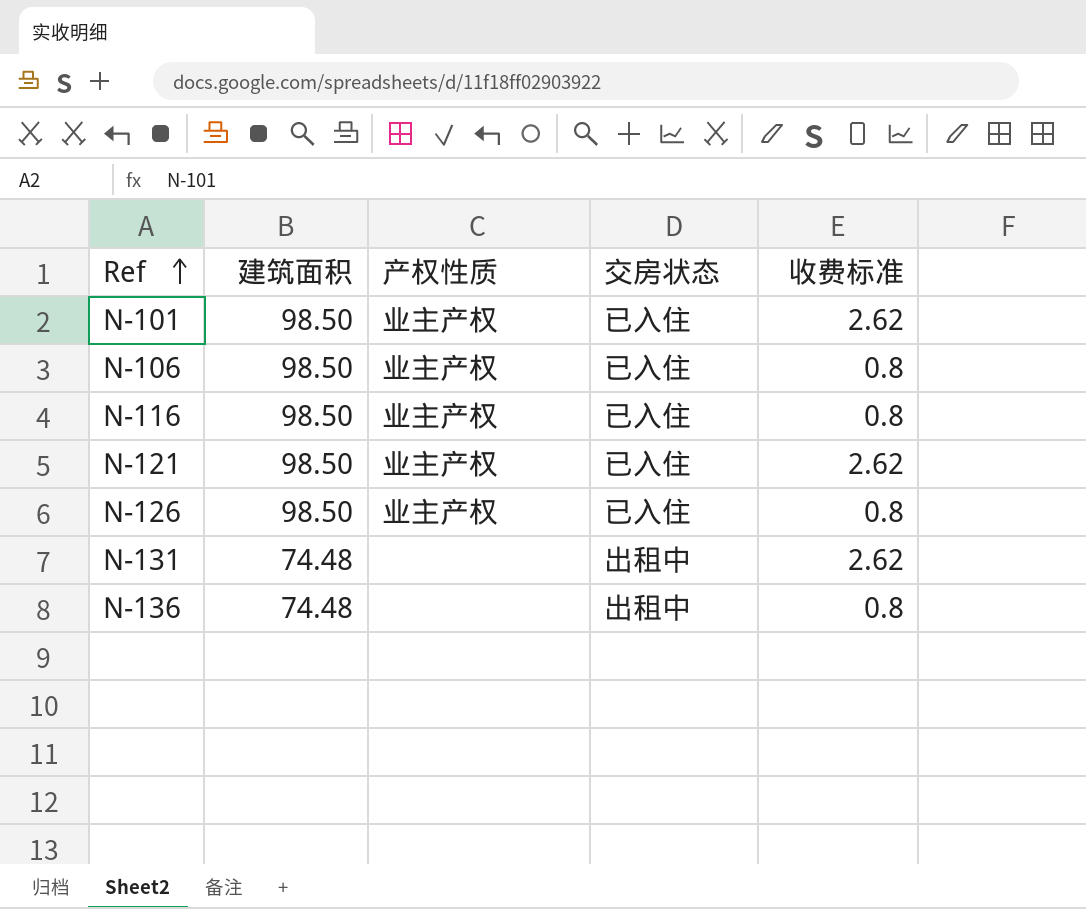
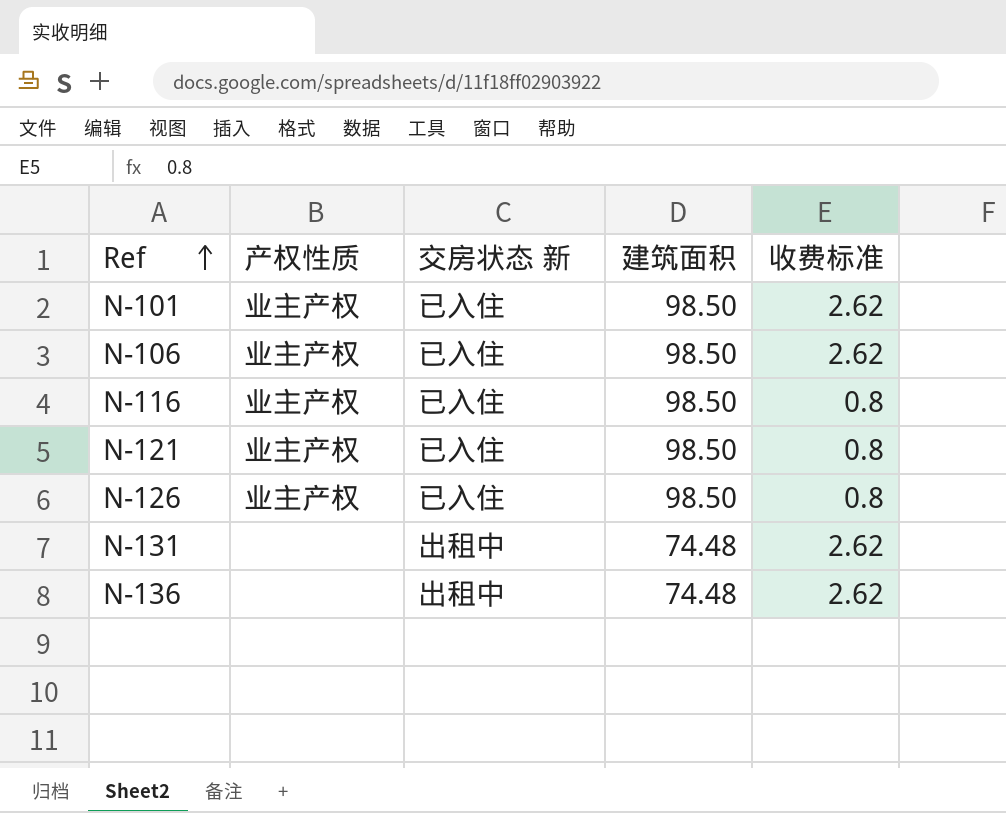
column name: 交房状态 -> 交房状态 新
column 建筑面积 | position: 2 -> 4
N-106 | 收费标准: 0.8 -> 2.62
N-121 | 收费标准: 2.62 -> 0.8
N-136 | 收费标准: 0.8 -> 2.62

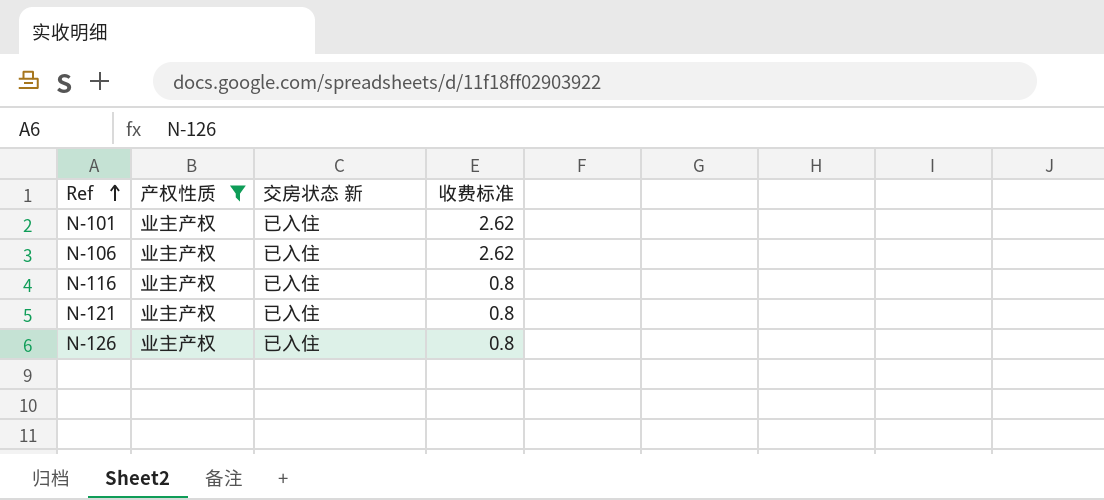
filter: none -> 产权性质 = 业主产权
column 建筑面积 | position: 4 -> none

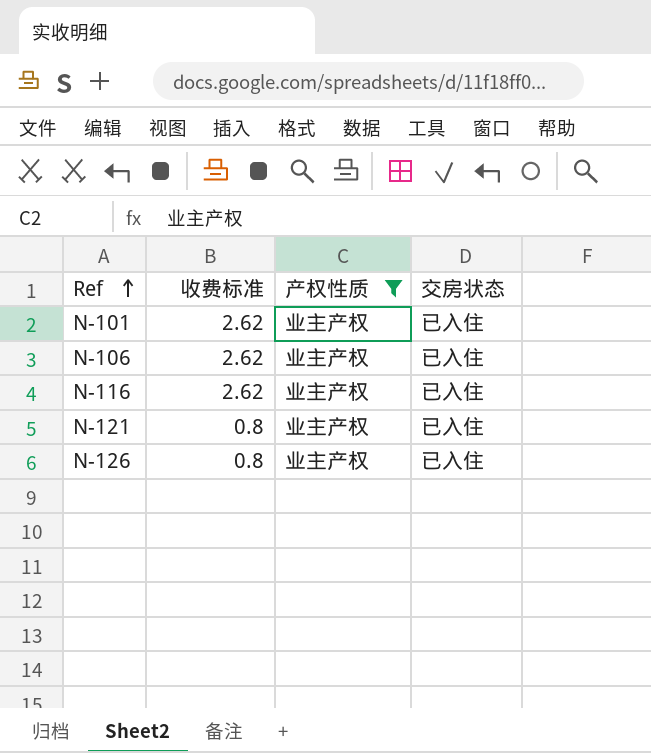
column 收费标准 | position: 4 -> 2
column name: 交房状态 新 -> 交房状态
N-116 | 收费标准: 0.8 -> 2.62

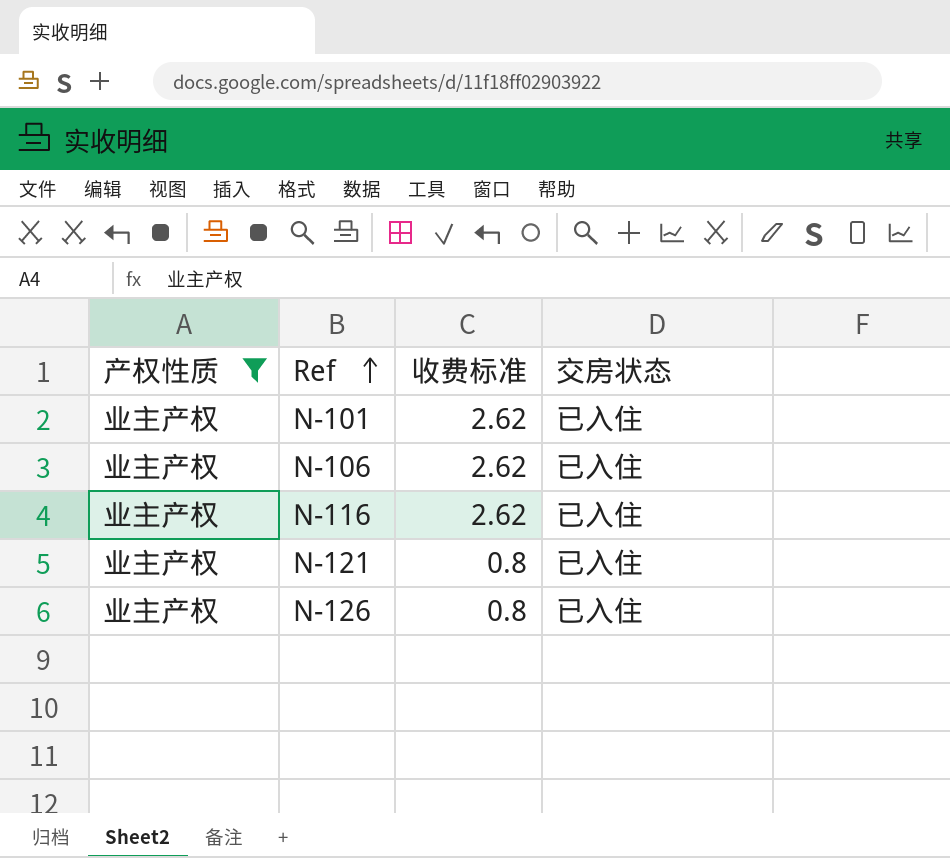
column 产权性质 | position: 3 -> 1

